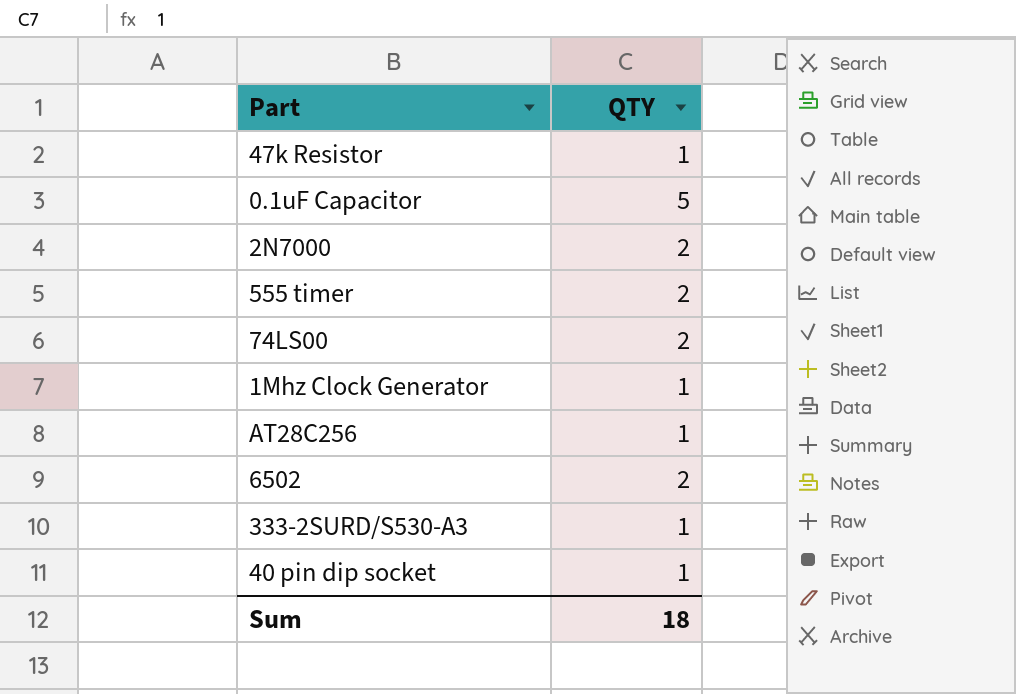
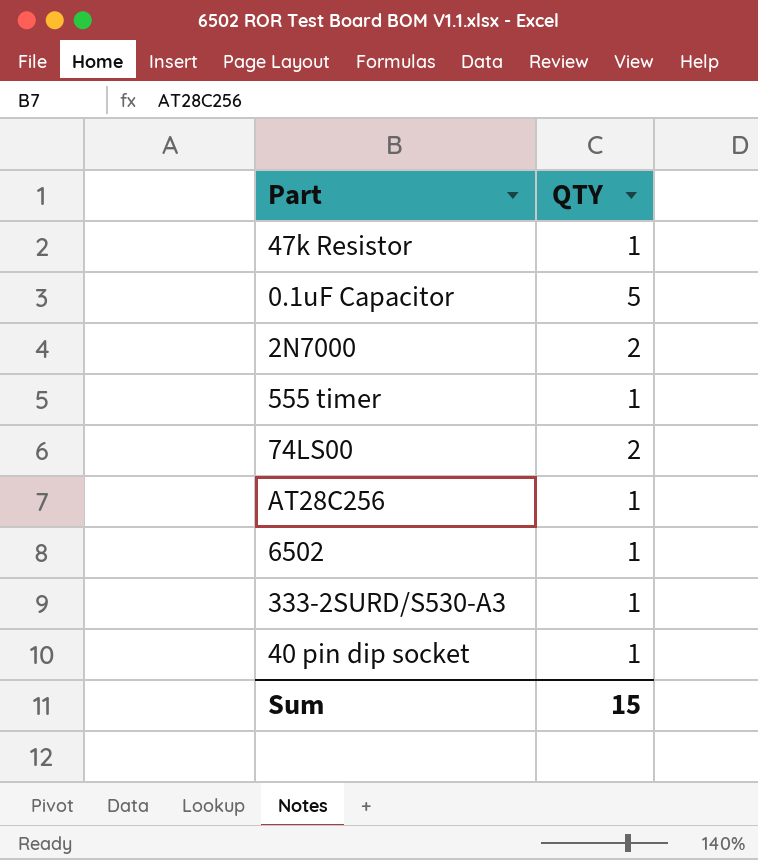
row 1Mhz Clock Generator: 1 -> none
555 timer | QTY: 2 -> 1
6502 | QTY: 2 -> 1
Sum | QTY: 18 -> 15

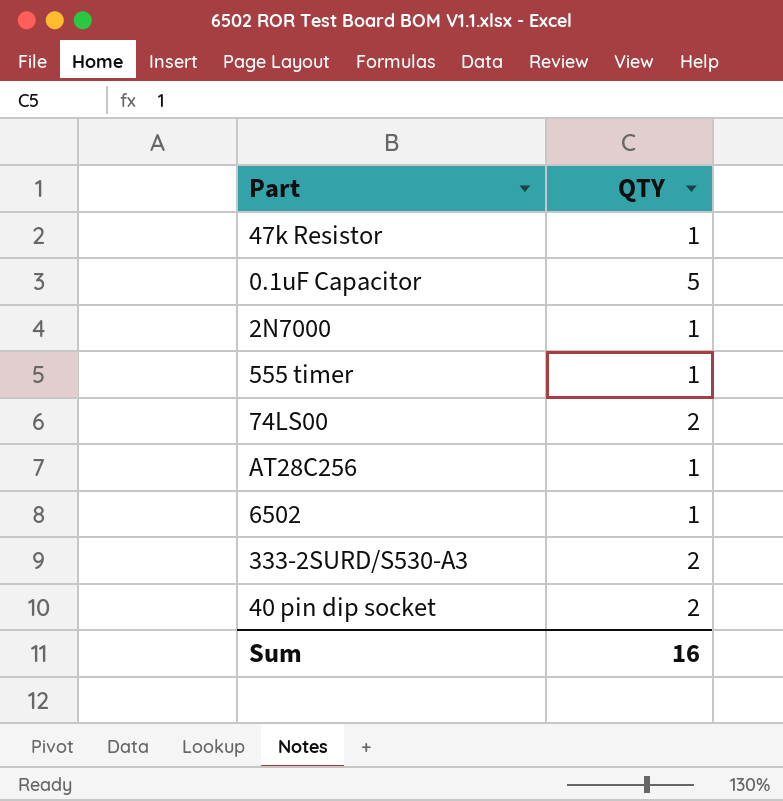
2N7000 | QTY: 2 -> 1
333-2SURD/S530-A3 | QTY: 1 -> 2
40 pin dip socket | QTY: 1 -> 2
Sum | QTY: 15 -> 16

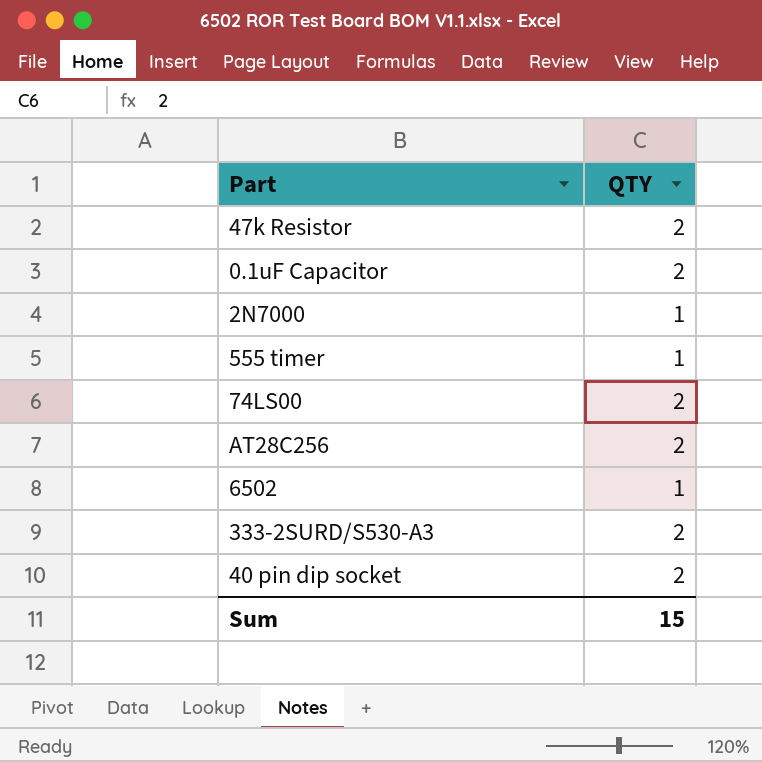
47k Resistor | QTY: 1 -> 2
0.1uF Capacitor | QTY: 5 -> 2
AT28C256 | QTY: 1 -> 2
Sum | QTY: 16 -> 15

